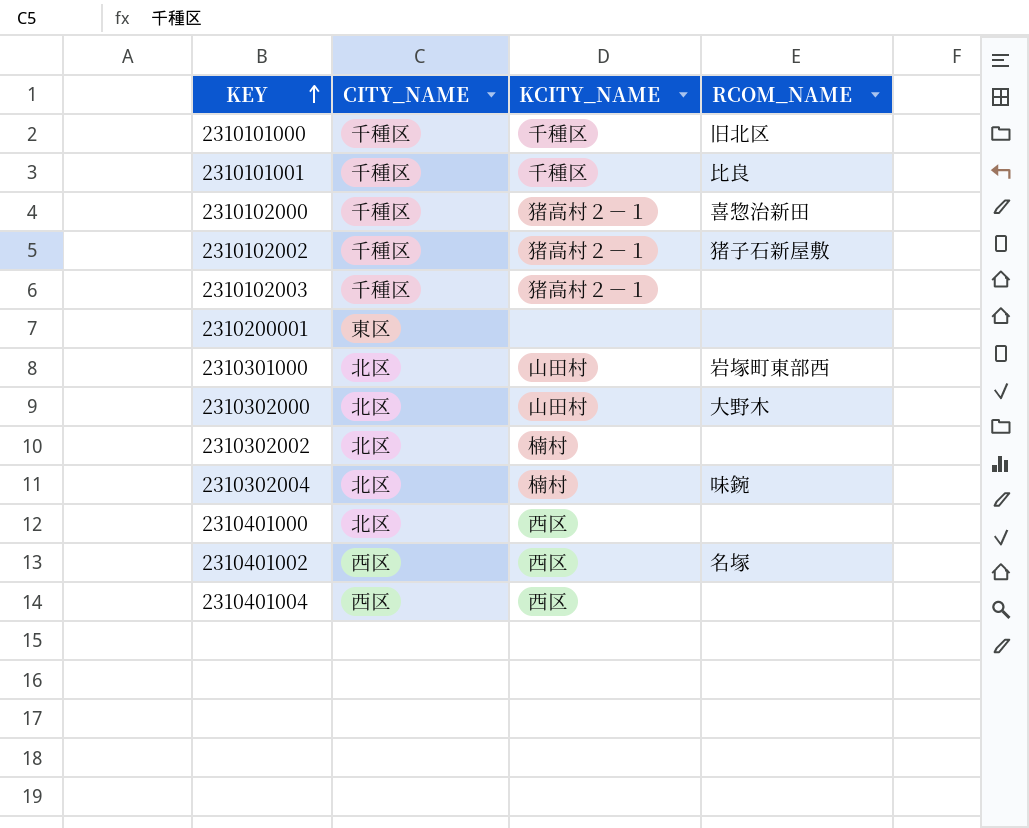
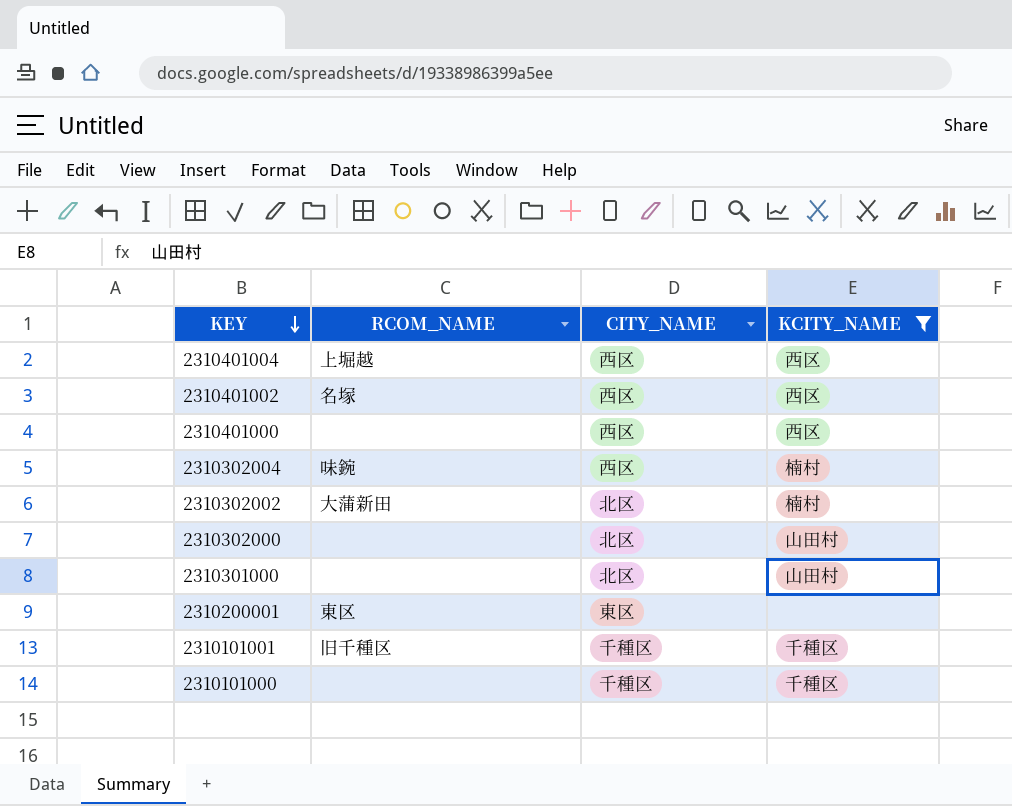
filter: none -> KCITY_NAME != 猪高村２－１
row order: KEY ascending -> KEY descending
column RCOM_NAME | position: 4 -> 2
2310401004 | RCOM_NAME: none -> 上堀越
2310401000 | CITY_NAME: 北区 -> 西区
2310302004 | CITY_NAME: 北区 -> 西区
2310302002 | RCOM_NAME: none -> 大蒲新田
2310302000 | RCOM_NAME: 大野木 -> none
2310301000 | RCOM_NAME: 岩塚町東部西 -> none
2310200001 | RCOM_NAME: none -> 東区
2310101001 | RCOM_NAME: 比良 -> 旧千種区
2310101000 | RCOM_NAME: 旧北区 -> none

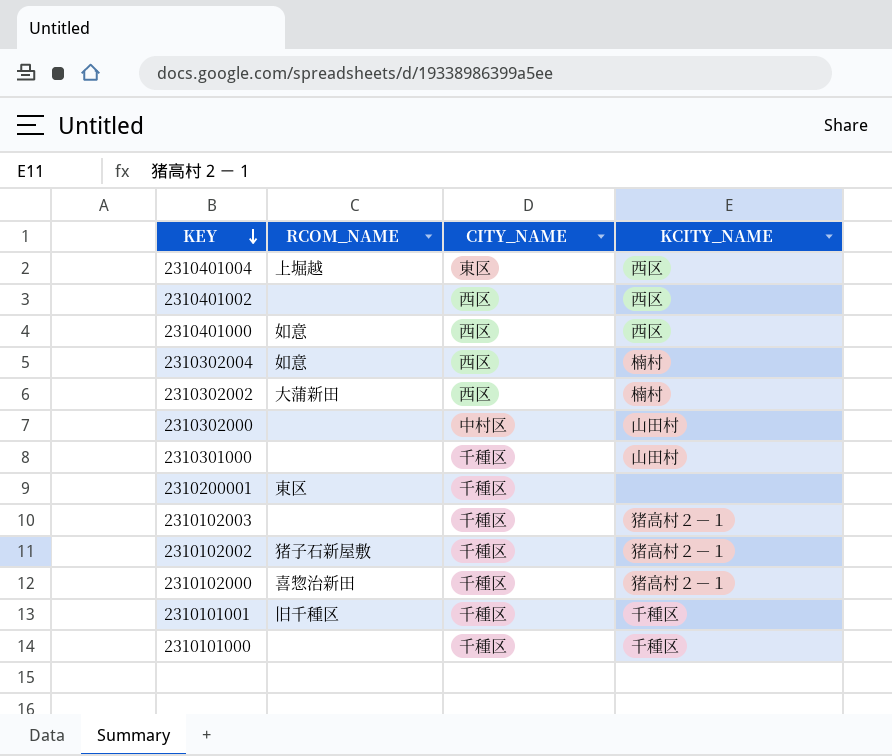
filter: KCITY_NAME != 猪高村２－１ -> none
2310401004 | CITY_NAME: 西区 -> 東区
2310401002 | RCOM_NAME: 名塚 -> none
2310401000 | RCOM_NAME: none -> 如意
2310302004 | RCOM_NAME: 味鋺 -> 如意
2310302002 | CITY_NAME: 北区 -> 西区
2310302000 | CITY_NAME: 北区 -> 中村区
2310301000 | CITY_NAME: 北区 -> 千種区
2310200001 | CITY_NAME: 東区 -> 千種区

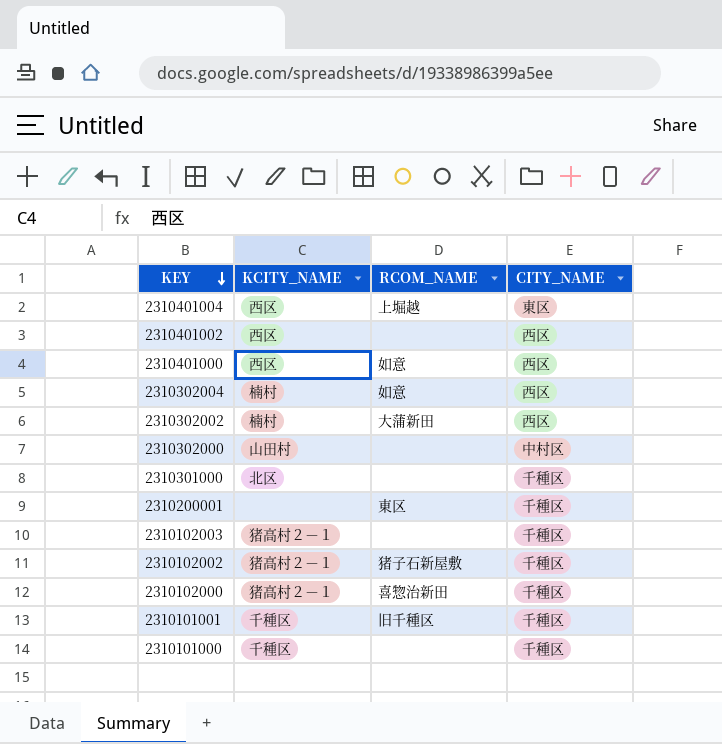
column KCITY_NAME | position: 4 -> 2
2310301000 | KCITY_NAME: 山田村 -> 北区

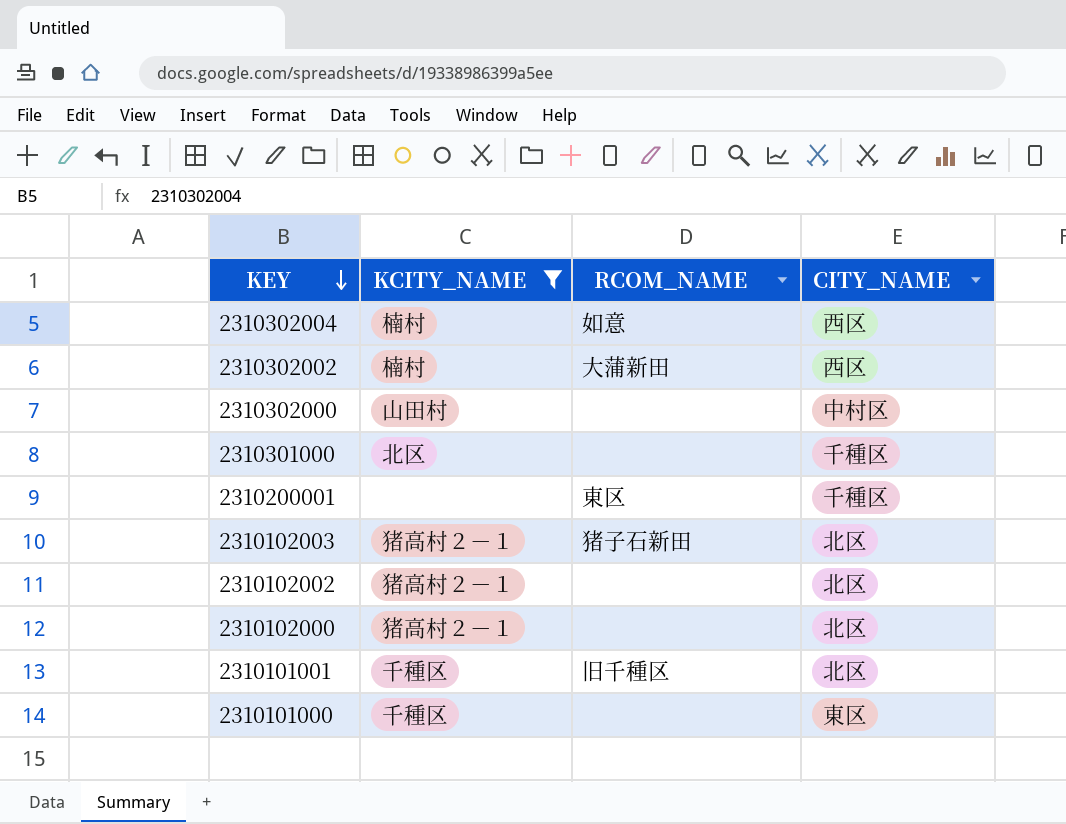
filter: none -> KCITY_NAME != 西区
2310102003 | RCOM_NAME: none -> 猪子石新田
2310102003 | CITY_NAME: 千種区 -> 北区
2310102002 | RCOM_NAME: 猪子石新屋敷 -> none
2310102002 | CITY_NAME: 千種区 -> 北区
2310102000 | RCOM_NAME: 喜惣治新田 -> none
2310102000 | CITY_NAME: 千種区 -> 北区
2310101001 | CITY_NAME: 千種区 -> 北区
2310101000 | CITY_NAME: 千種区 -> 東区

